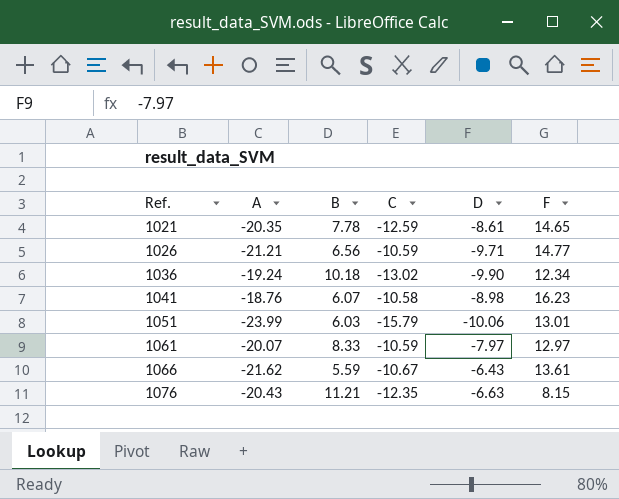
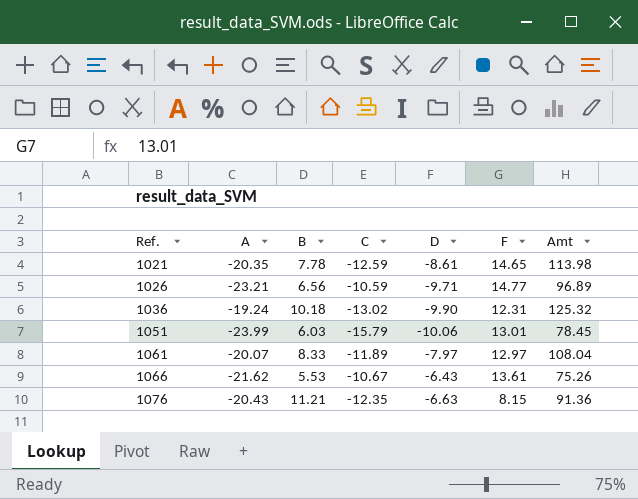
column Amt | formula: none -> [B] * [F]
row 1041: -18.76 | 6.07 | -10.58 | -8.98 | 16.23 -> none
1026 | A: -21.21 -> -23.21
1036 | F: 12.34 -> 12.31
1061 | C: -10.59 -> -11.89
1066 | B: 5.59 -> 5.53

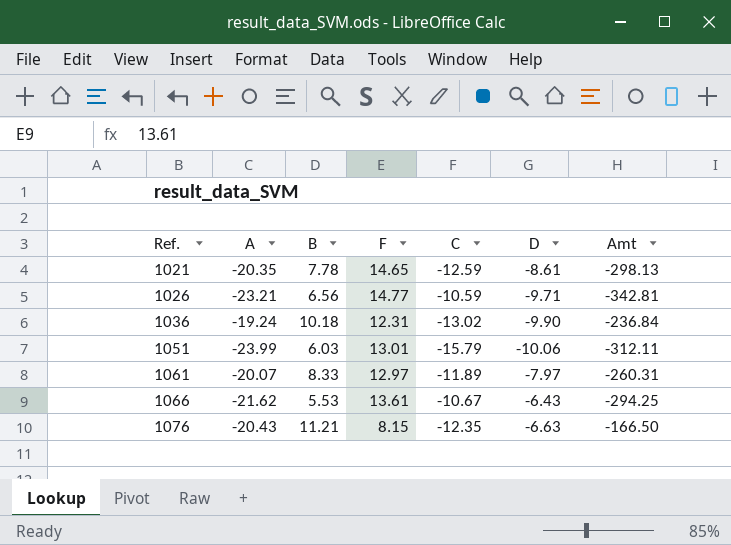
column F | position: 6 -> 4
column Amt | formula: [B] * [F] -> [A] * [F]

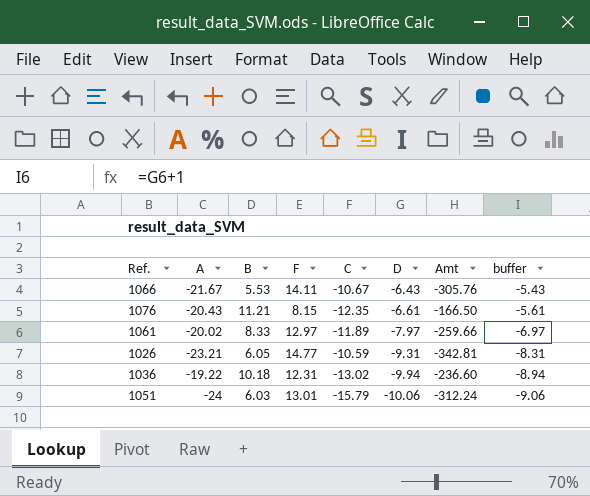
row order: Ref. ascending -> D descending
column buffer | formula: none -> [D] + 1
row 1021: -20.35 | 7.78 | 14.65 | -12.59 | -8.61 | -298.13 -> none
1066 | A: -21.62 -> -21.67
1066 | F: 13.61 -> 14.11
1066 | Amt: -294.25 -> -305.76
1076 | D: -6.63 -> -6.61
1061 | A: -20.07 -> -20.02
1061 | Amt: -260.31 -> -259.66
1026 | B: 6.56 -> 6.05
1026 | D: -9.71 -> -9.31
1036 | A: -19.24 -> -19.22
1036 | D: -9.90 -> -9.94
1036 | Amt: -236.84 -> -236.60
1051 | A: -23.99 -> -24
1051 | Amt: -312.11 -> -312.24

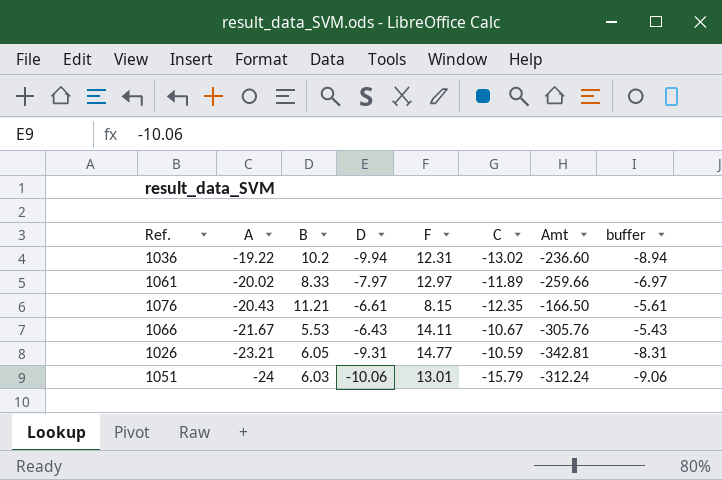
row order: D descending -> A descending
column D | position: 6 -> 4
1036 | B: 10.18 -> 10.2

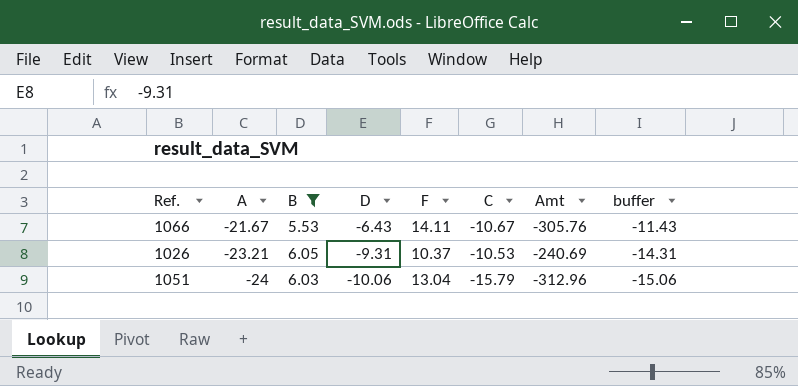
filter: none -> B <= 6.05
column buffer | formula: [D] + 1 -> [D] - 5
1026 | F: 14.77 -> 10.37
1026 | C: -10.59 -> -10.53
1026 | Amt: -342.81 -> -240.69
1051 | F: 13.01 -> 13.04
1051 | Amt: -312.24 -> -312.96

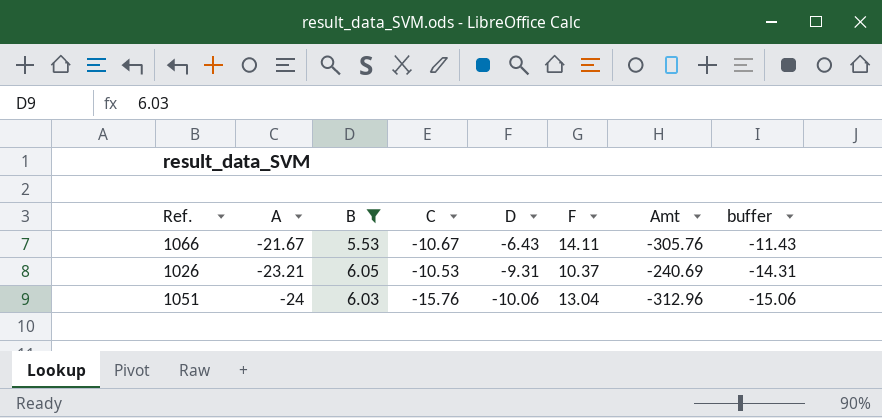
column C | position: 6 -> 4
1051 | C: -15.79 -> -15.76

